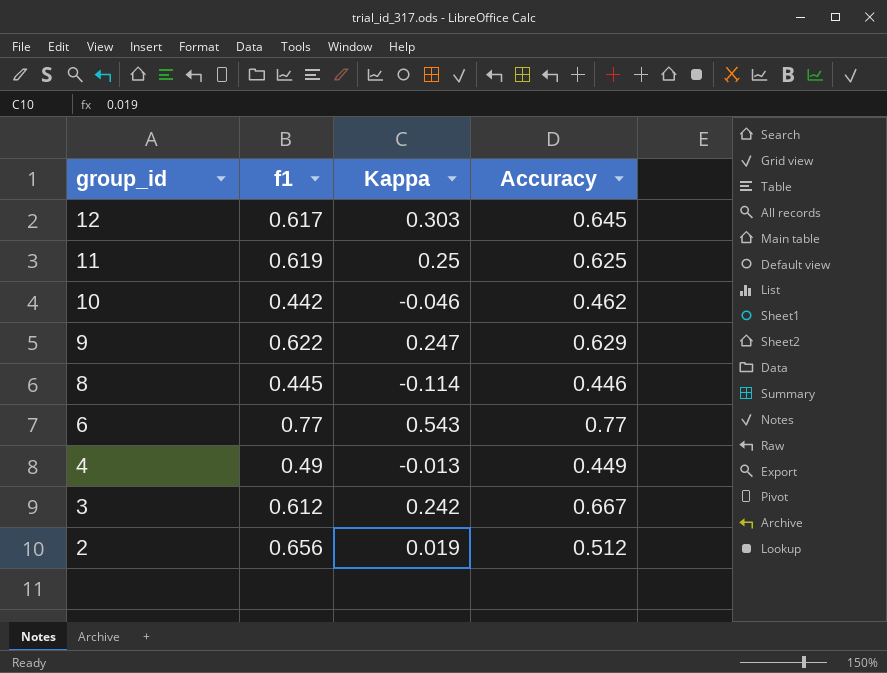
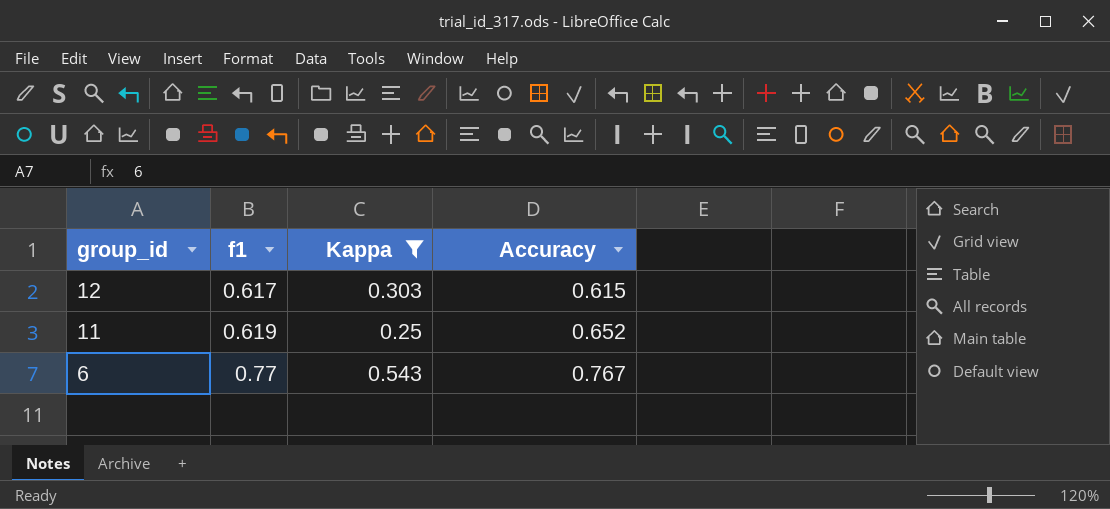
filter: none -> Kappa >= 0.25
12 | Accuracy: 0.645 -> 0.615
11 | Accuracy: 0.625 -> 0.652
6 | Accuracy: 0.77 -> 0.767

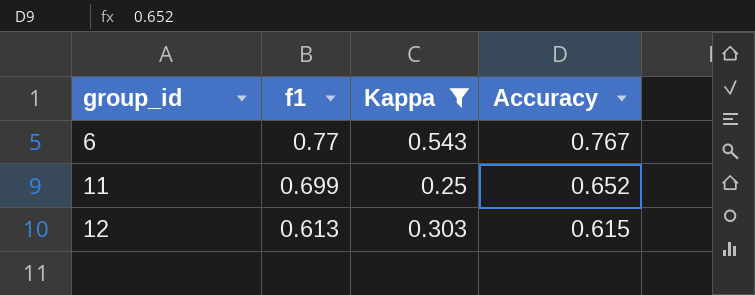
row order: group_id descending -> group_id ascending
11 | f1: 0.619 -> 0.699
12 | f1: 0.617 -> 0.613

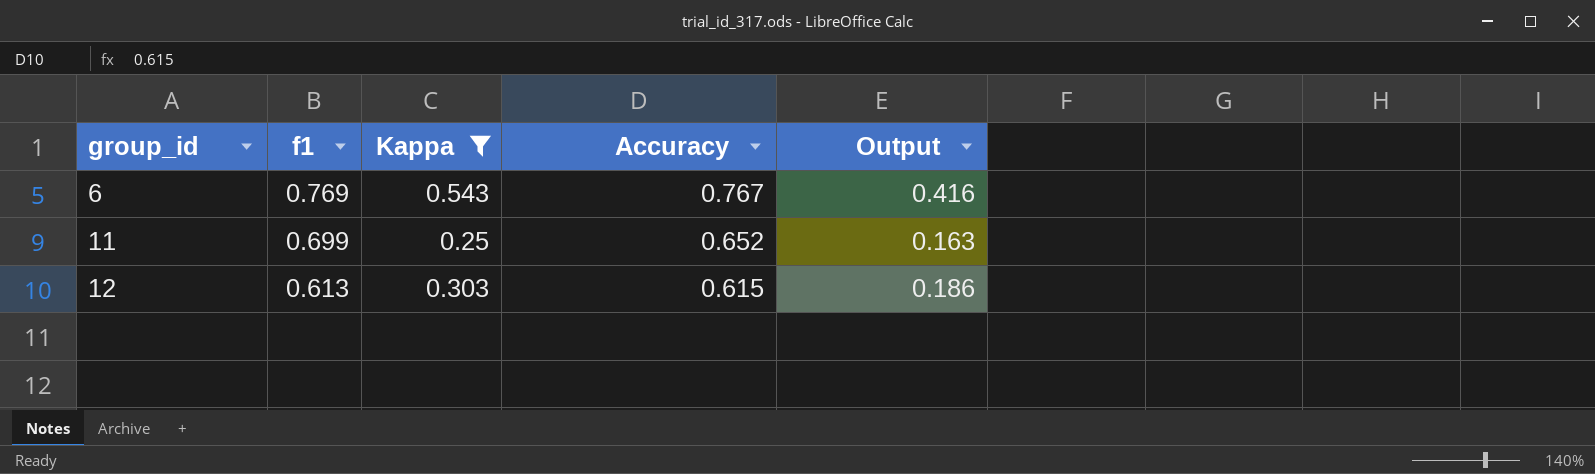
column Output | formula: none -> [Kappa] * [Accuracy]
6 | f1: 0.77 -> 0.769

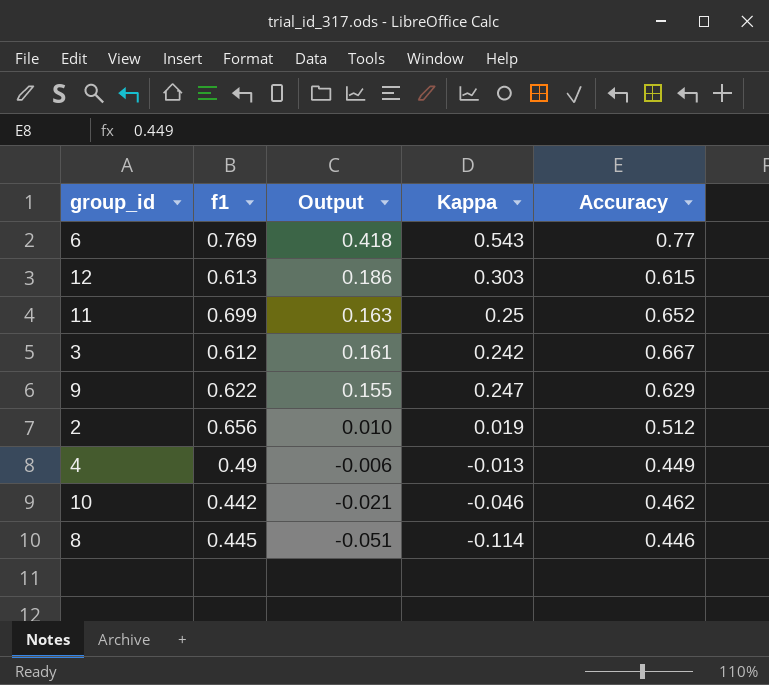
filter: Kappa >= 0.25 -> none
row order: group_id ascending -> Output descending
column Output | position: 5 -> 3
6 | Output: 0.416 -> 0.418
6 | Accuracy: 0.767 -> 0.77

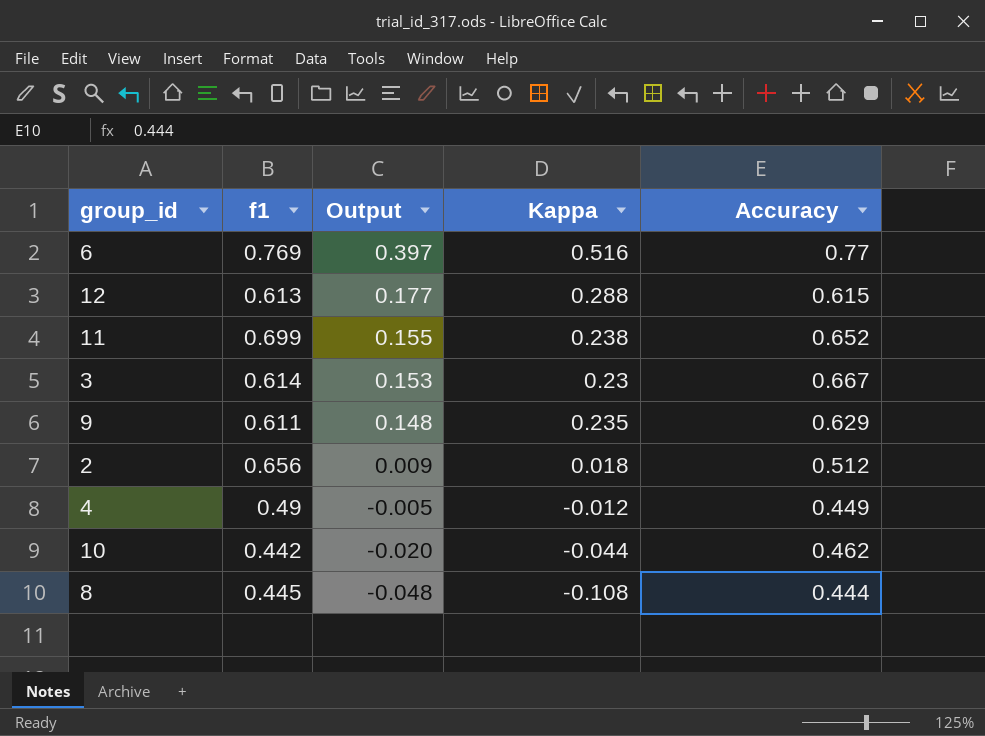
6 | Output: 0.418 -> 0.397
6 | Kappa: 0.543 -> 0.516
12 | Output: 0.186 -> 0.177
12 | Kappa: 0.303 -> 0.288
11 | Output: 0.163 -> 0.155
11 | Kappa: 0.25 -> 0.238
3 | f1: 0.612 -> 0.614
3 | Output: 0.161 -> 0.153
3 | Kappa: 0.242 -> 0.23
9 | f1: 0.622 -> 0.611
9 | Output: 0.155 -> 0.148
9 | Kappa: 0.247 -> 0.235
2 | Output: 0.010 -> 0.009
2 | Kappa: 0.019 -> 0.018
4 | Output: -0.006 -> -0.005
4 | Kappa: -0.013 -> -0.012
10 | Output: -0.021 -> -0.020
10 | Kappa: -0.046 -> -0.044
8 | Output: -0.051 -> -0.048
8 | Kappa: -0.114 -> -0.108
8 | Accuracy: 0.446 -> 0.444

